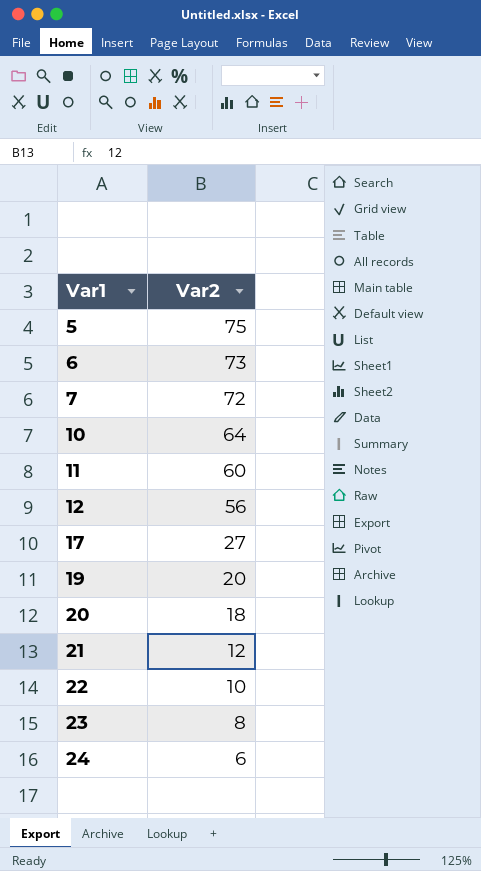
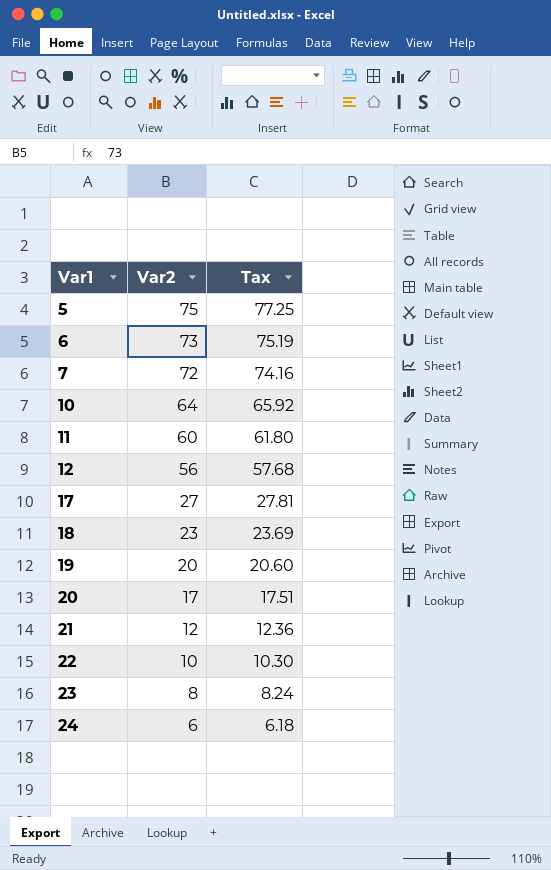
column Tax | formula: none -> [Var2] * 1.03
row 18: none -> 23 | 23.69
20 | Var2: 18 -> 17

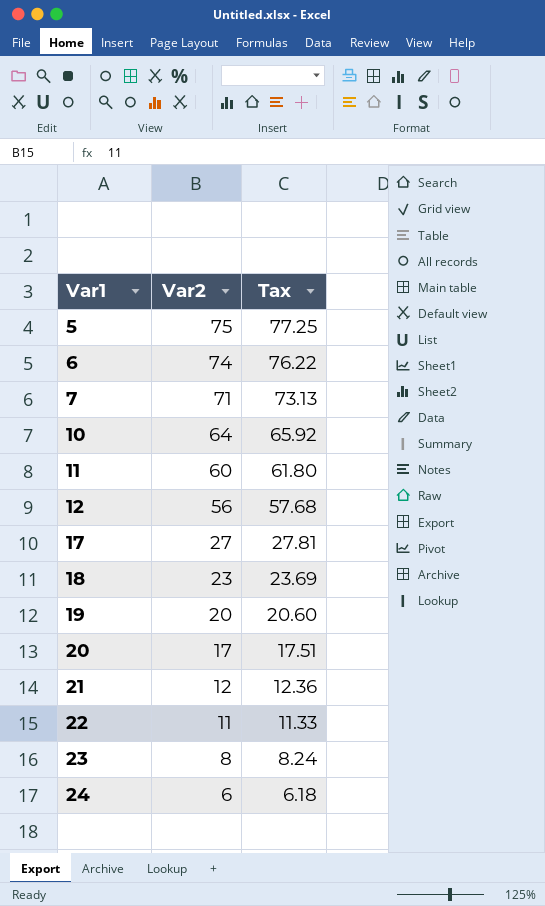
6 | Var2: 73 -> 74
6 | Tax: 75.19 -> 76.22
7 | Var2: 72 -> 71
7 | Tax: 74.16 -> 73.13
22 | Var2: 10 -> 11
22 | Tax: 10.30 -> 11.33

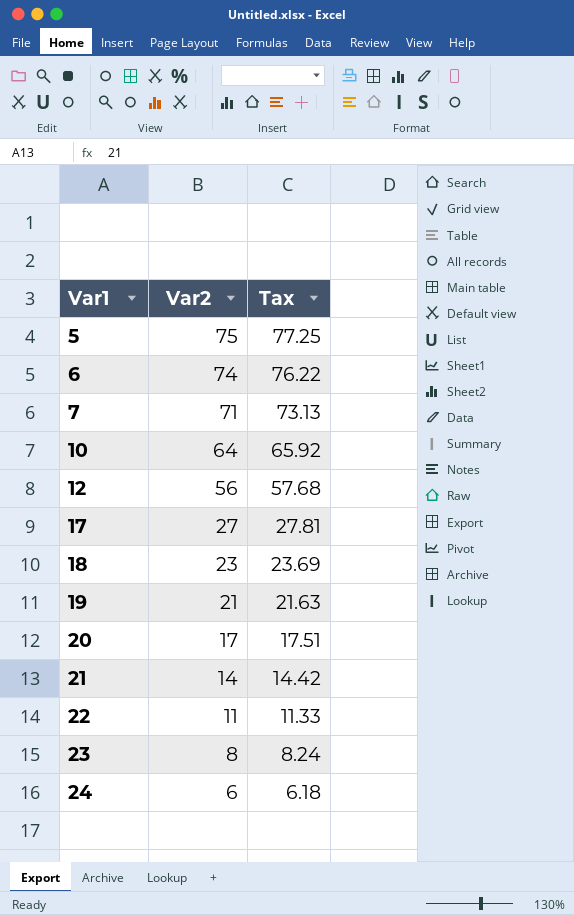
row 11: 60 | 61.80 -> none
19 | Var2: 20 -> 21
19 | Tax: 20.60 -> 21.63
21 | Var2: 12 -> 14
21 | Tax: 12.36 -> 14.42

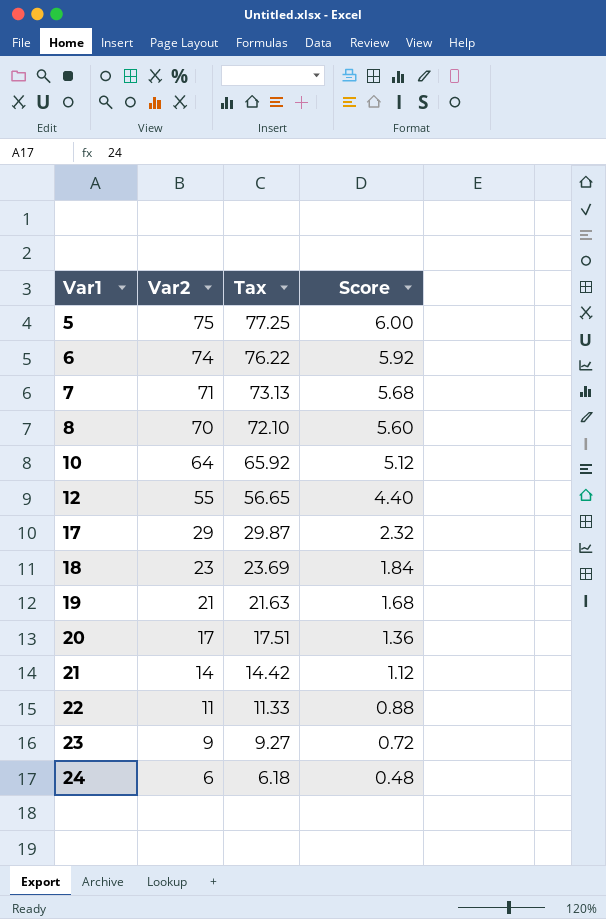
column Score | formula: none -> [Var2] * 0.08
row 8: none -> 70 | 72.10 | 5.60
12 | Var2: 56 -> 55
12 | Tax: 57.68 -> 56.65
17 | Var2: 27 -> 29
17 | Tax: 27.81 -> 29.87
23 | Var2: 8 -> 9
23 | Tax: 8.24 -> 9.27

